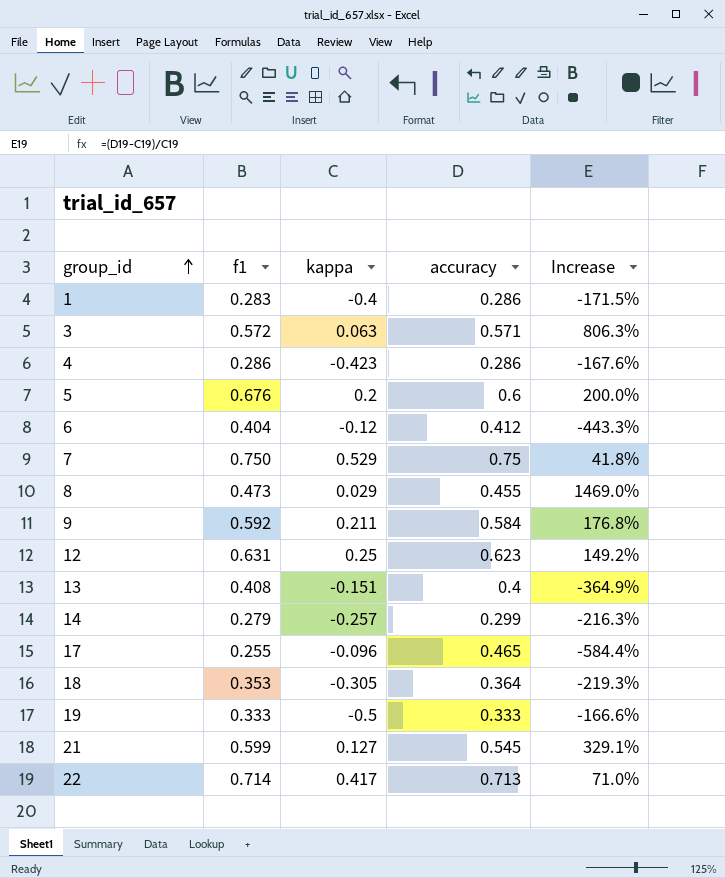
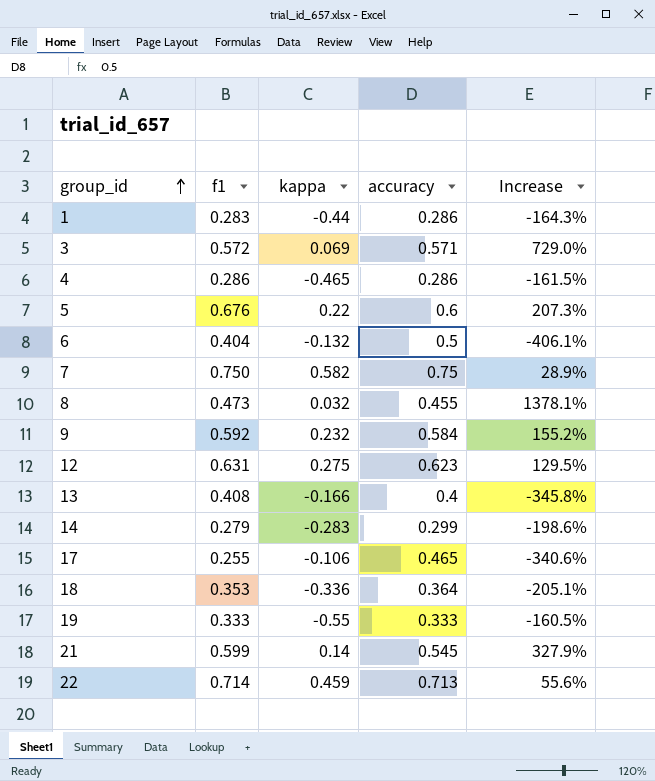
column Increase | formula: ([accuracy] - [kappa]) / [kappa] -> ([f1] - [kappa]) / [kappa]
1 | kappa: -0.4 -> -0.44
3 | kappa: 0.063 -> 0.069
4 | kappa: -0.423 -> -0.465
5 | kappa: 0.2 -> 0.22
6 | kappa: -0.12 -> -0.132
6 | accuracy: 0.412 -> 0.5
7 | kappa: 0.529 -> 0.582
8 | kappa: 0.029 -> 0.032
9 | kappa: 0.211 -> 0.232
12 | kappa: 0.25 -> 0.275
13 | kappa: -0.151 -> -0.166
14 | kappa: -0.257 -> -0.283
17 | kappa: -0.096 -> -0.106
18 | kappa: -0.305 -> -0.336
19 | kappa: -0.5 -> -0.55
21 | kappa: 0.127 -> 0.14
22 | kappa: 0.417 -> 0.459

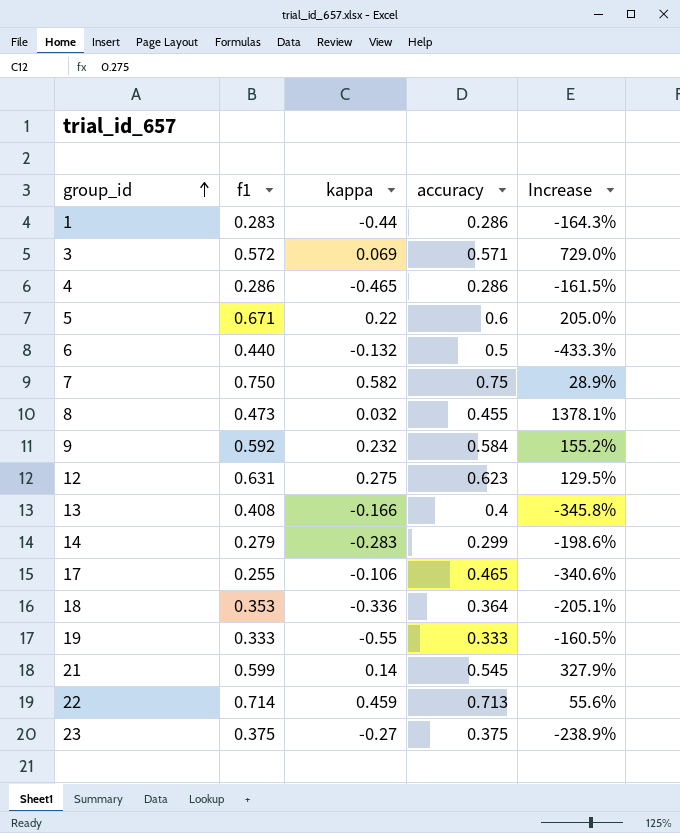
5 | f1: 0.676 -> 0.671
5 | Increase: 207.3% -> 205.0%
6 | f1: 0.404 -> 0.440
6 | Increase: -406.1% -> -433.3%
row 23: none -> 0.375 | -0.27 | 0.375 | -238.9%

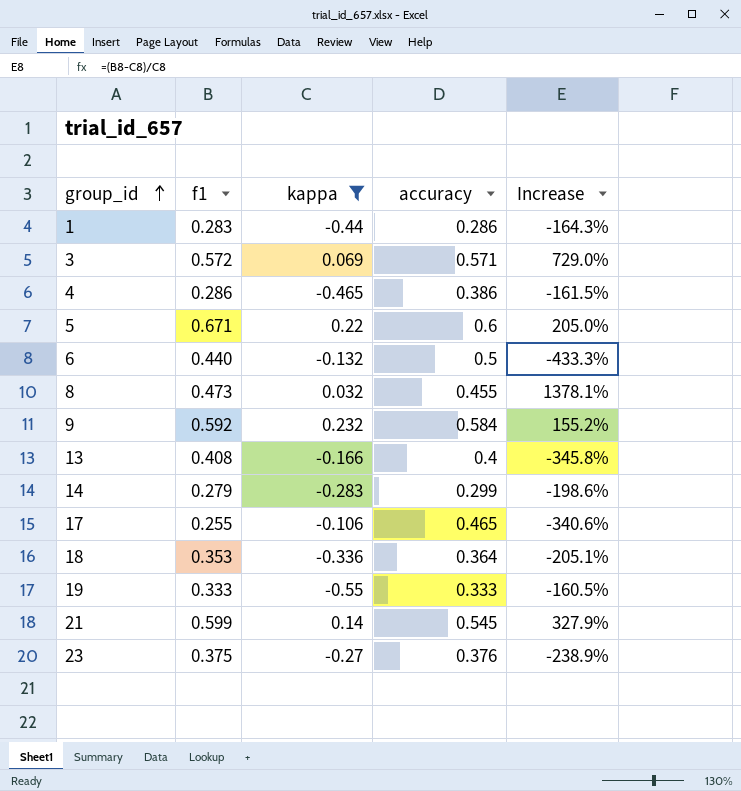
filter: none -> kappa <= 0.232
4 | accuracy: 0.286 -> 0.386
23 | accuracy: 0.375 -> 0.376

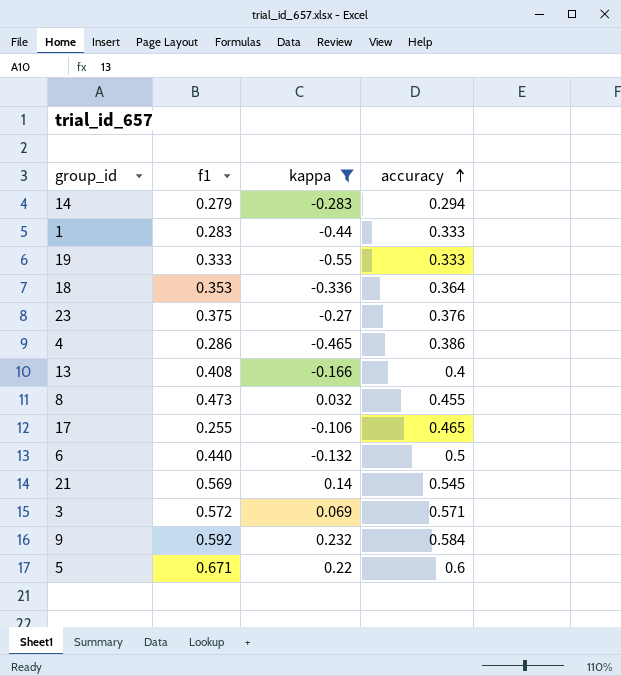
row order: group_id ascending -> accuracy ascending
column Increase | formula: ([f1] - [kappa]) / [kappa] -> none
14 | accuracy: 0.299 -> 0.294
1 | accuracy: 0.286 -> 0.333
21 | f1: 0.599 -> 0.569

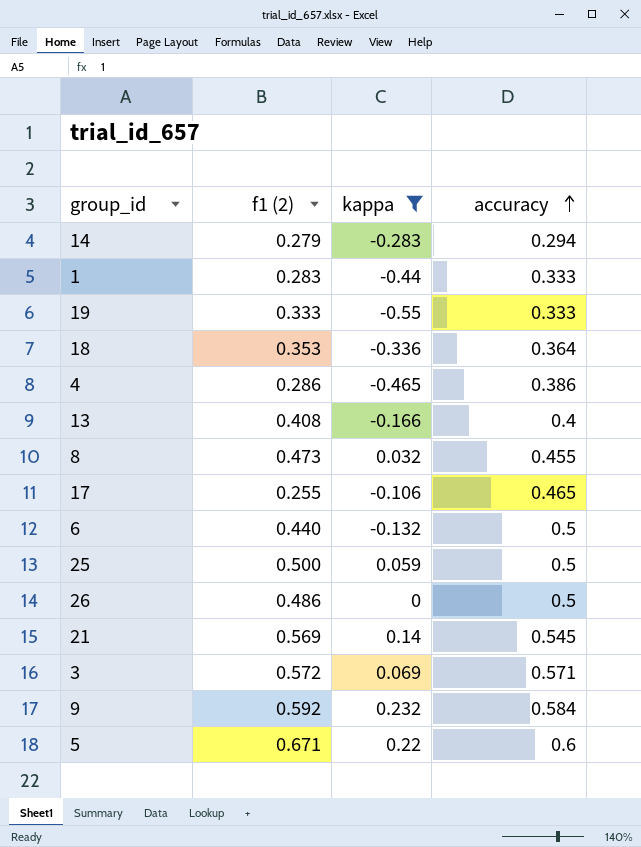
column name: f1 -> f1 (2)
row 23: 0.375 | -0.27 | 0.376 -> none
row 25: none -> 0.500 | 0.059 | 0.5
row 26: none -> 0.486 | 0 | 0.5

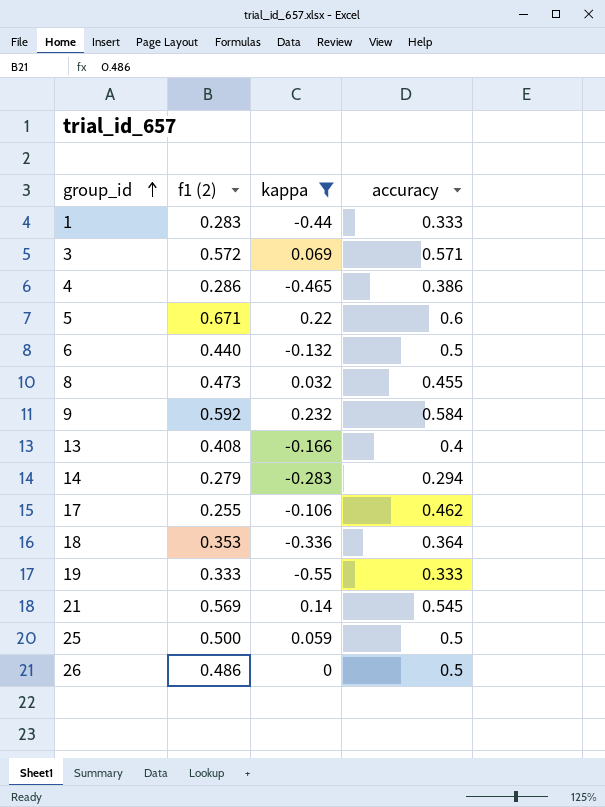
row order: accuracy ascending -> group_id ascending
17 | accuracy: 0.465 -> 0.462

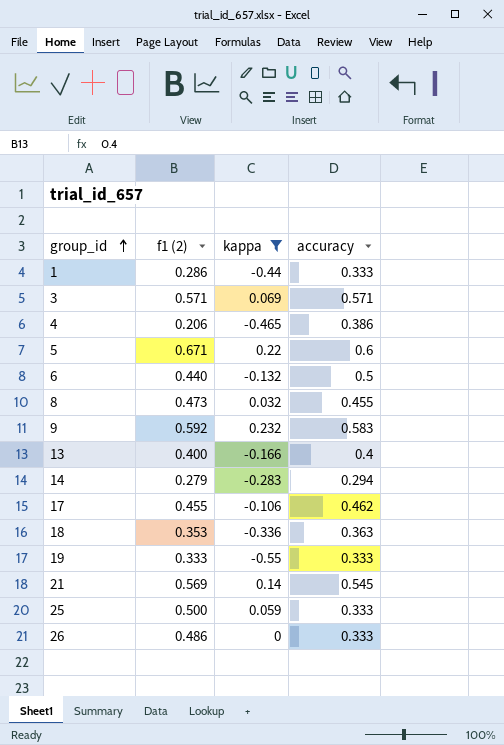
1 | f1 (2): 0.283 -> 0.286
3 | f1 (2): 0.572 -> 0.571
4 | f1 (2): 0.286 -> 0.206
9 | accuracy: 0.584 -> 0.583
13 | f1 (2): 0.408 -> 0.400
17 | f1 (2): 0.255 -> 0.455
18 | accuracy: 0.364 -> 0.363
25 | accuracy: 0.5 -> 0.333
26 | accuracy: 0.5 -> 0.333

